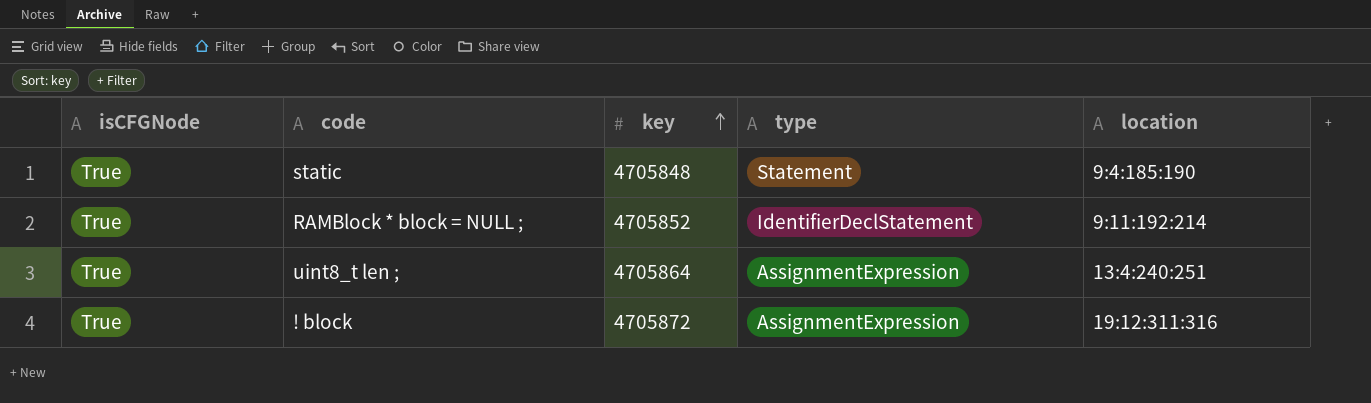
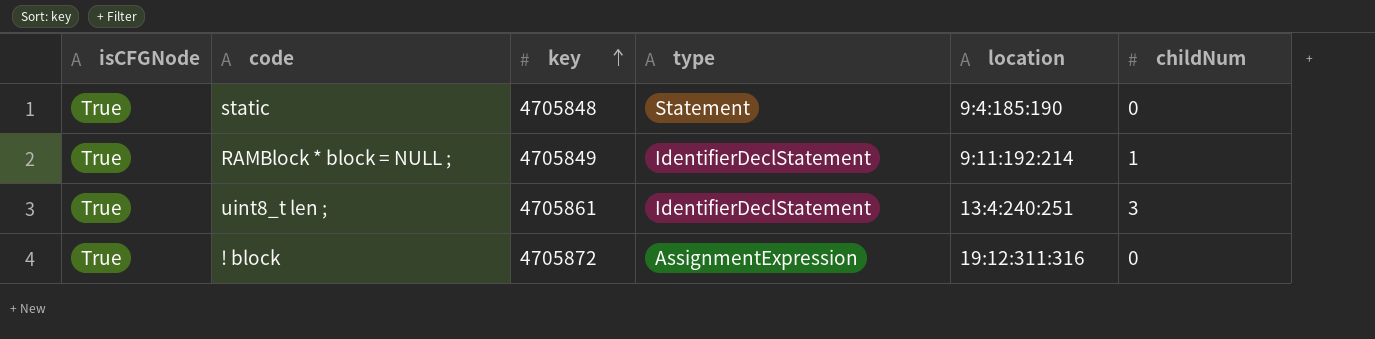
column childNum | position: none -> 6
RAMBlock * block = NULL ; | key: 4705852 -> 4705849
uint8_t len ; | key: 4705864 -> 4705861
uint8_t len ; | type: AssignmentExpression -> IdentifierDeclStatement

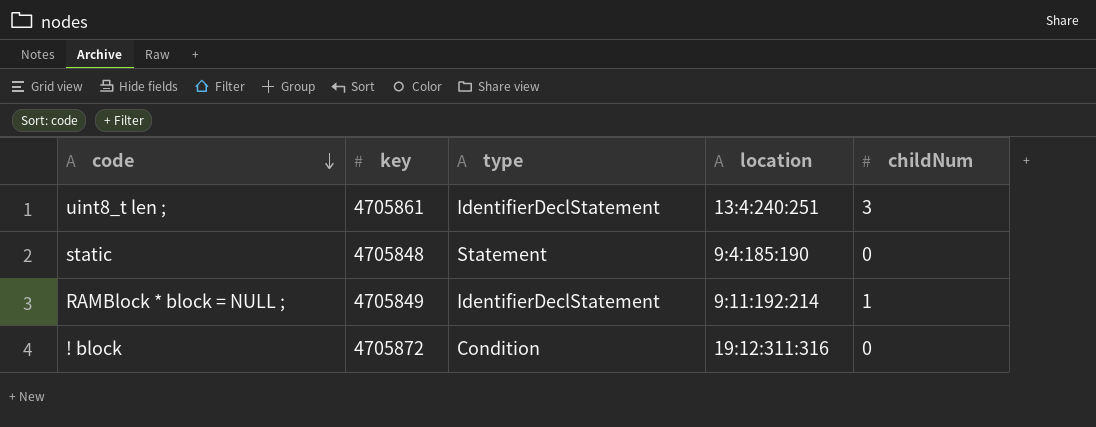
row order: key ascending -> code descending
column isCFGNode | position: 1 -> none
! block | type: AssignmentExpression -> Condition

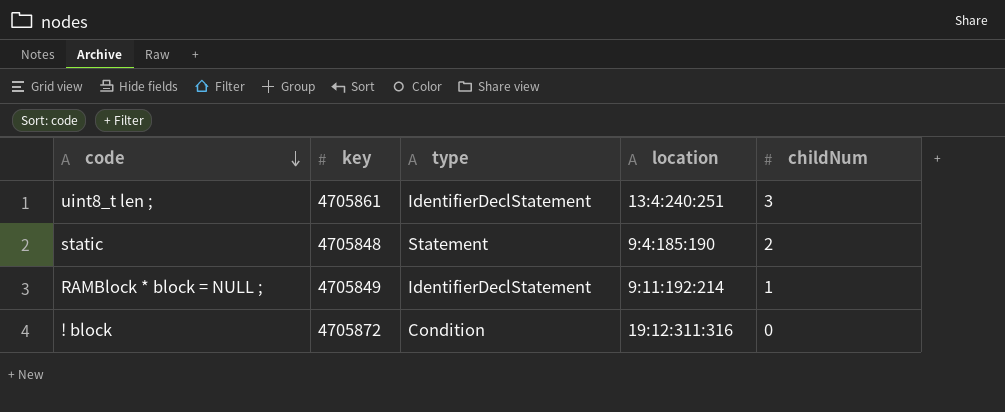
static | childNum: 0 -> 2

